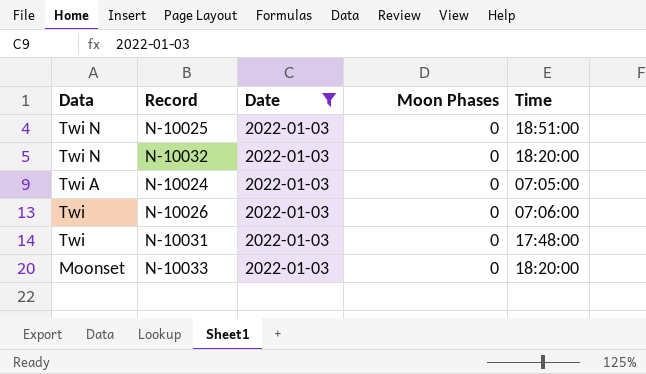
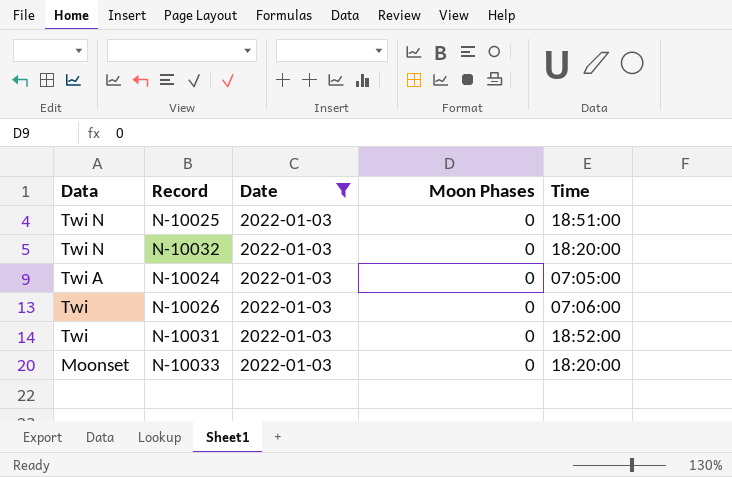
N-10031 | Time: 17:48:00 -> 18:52:00

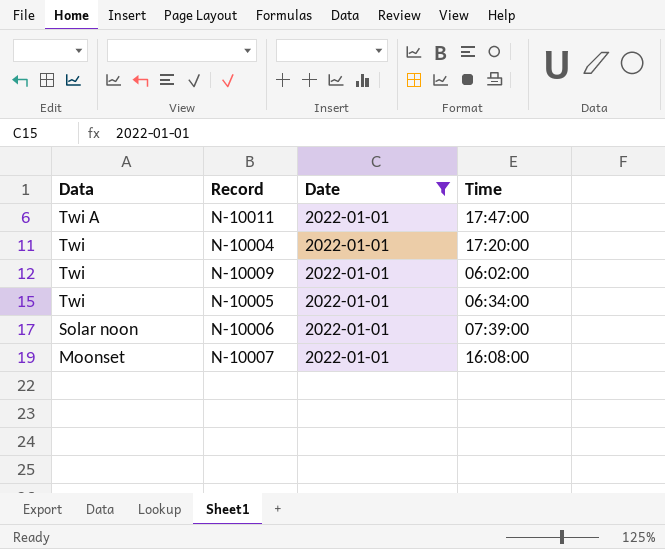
filter: Date = 2022-01-03 -> Date = 2022-01-01
column Moon Phases | position: 4 -> none

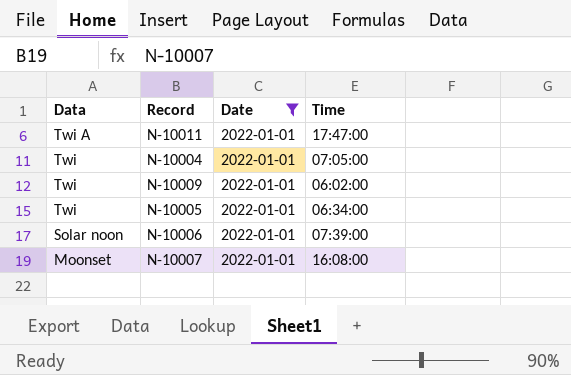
N-10004 | Time: 17:20:00 -> 07:05:00

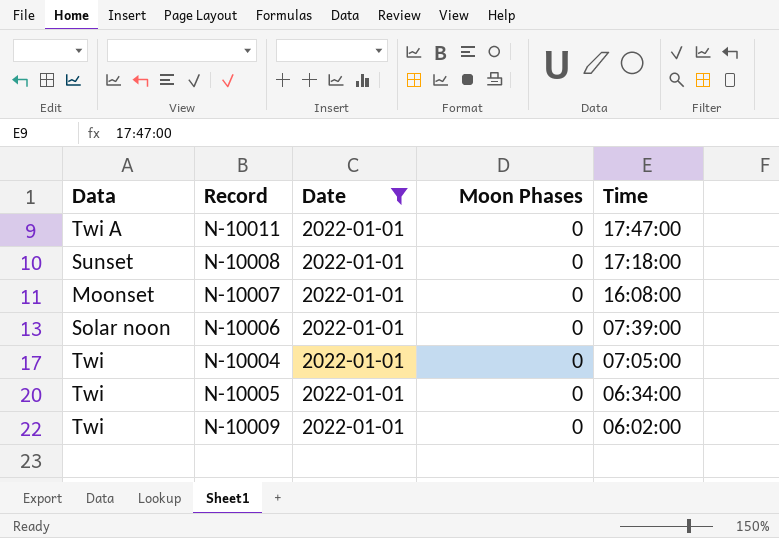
row order: Data descending -> Time descending
column Moon Phases | position: none -> 4
row N-10008: none -> Sunset | 2022-01-01 | 0 | 17:18:00

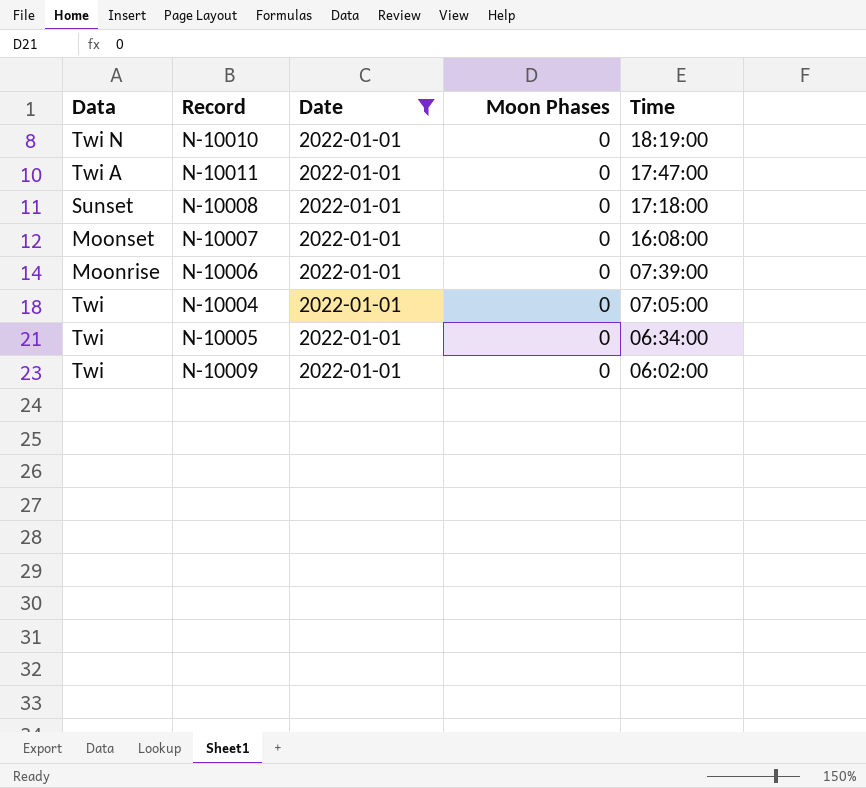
row N-10010: none -> Twi N | 2022-01-01 | 0 | 18:19:00
N-10006 | Data: Solar noon -> Moonrise

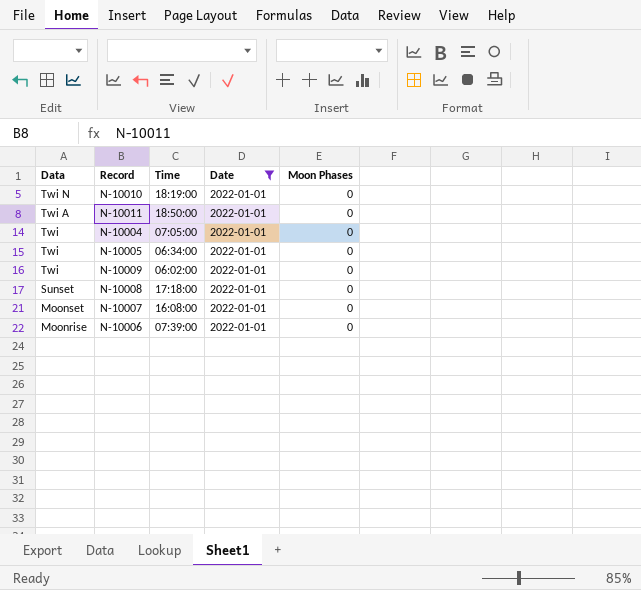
row order: Time descending -> Data descending
column Time | position: 5 -> 3
N-10011 | Time: 17:47:00 -> 18:50:00

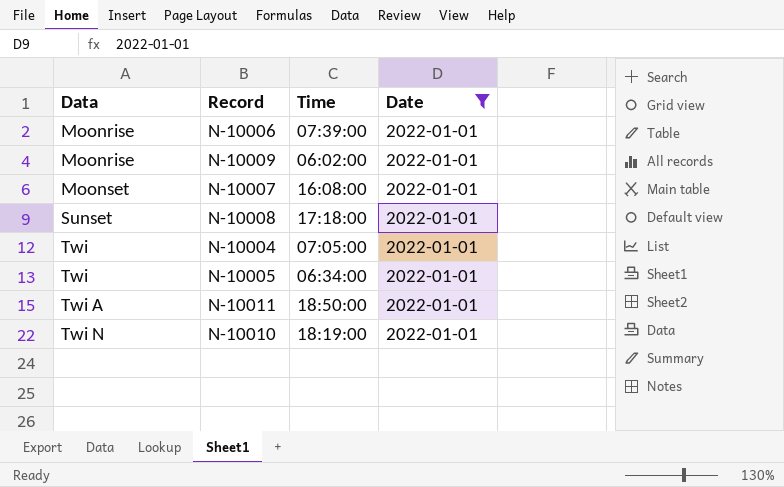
row order: Data descending -> Data ascending
column Moon Phases | position: 5 -> none
N-10009 | Data: Twi -> Moonrise

